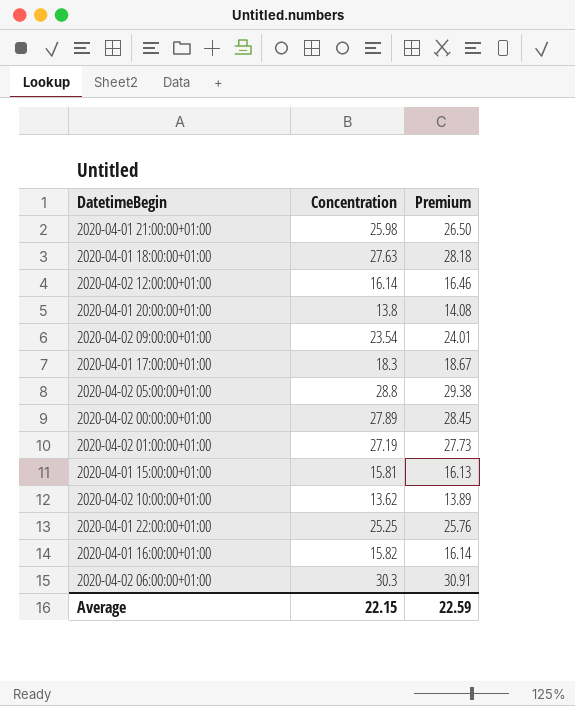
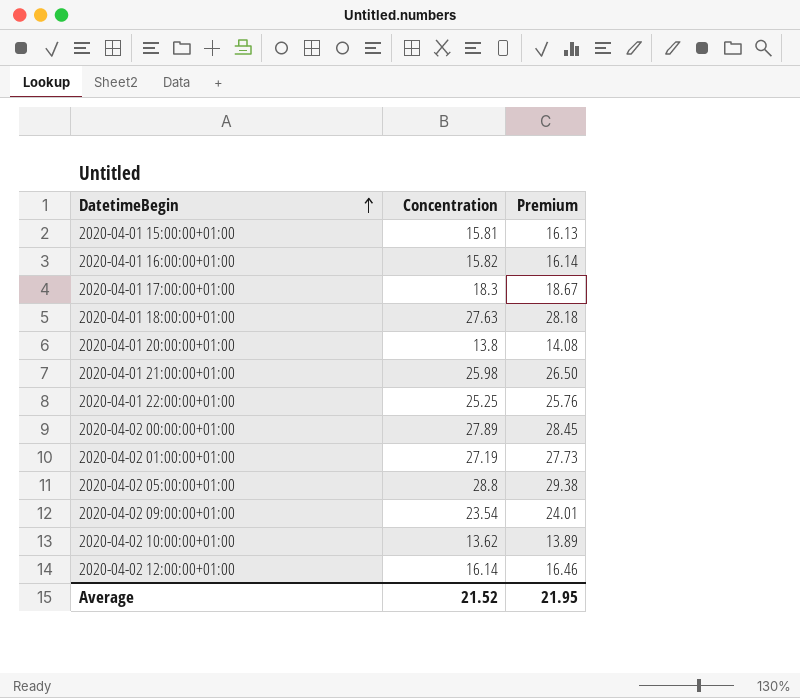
row order: none -> DatetimeBegin ascending
row 2020-04-02 06:00:00+01:00: 30.3 | 30.91 -> none
Average | Concentration: 22.15 -> 21.52
Average | Premium: 22.59 -> 21.95

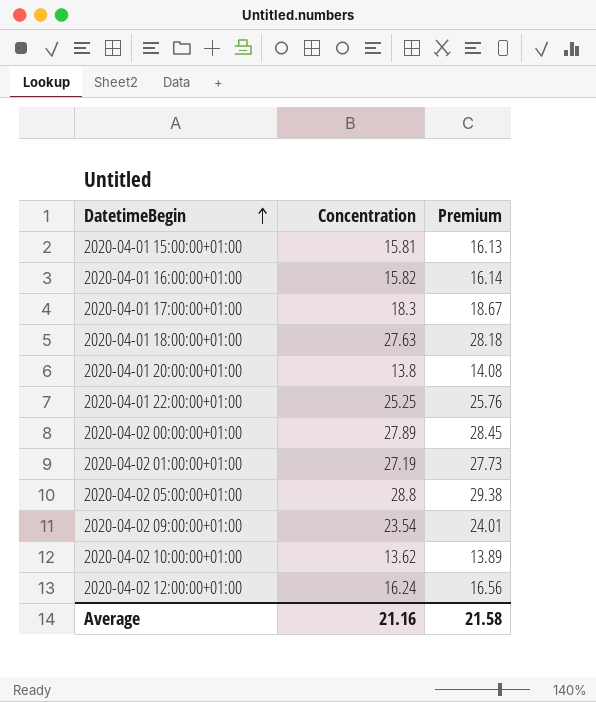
row 2020-04-01 21:00:00+01:00: 25.98 | 26.50 -> none
2020-04-02 12:00:00+01:00 | Concentration: 16.14 -> 16.24
2020-04-02 12:00:00+01:00 | Premium: 16.46 -> 16.56
Average | Concentration: 21.52 -> 21.16
Average | Premium: 21.95 -> 21.58

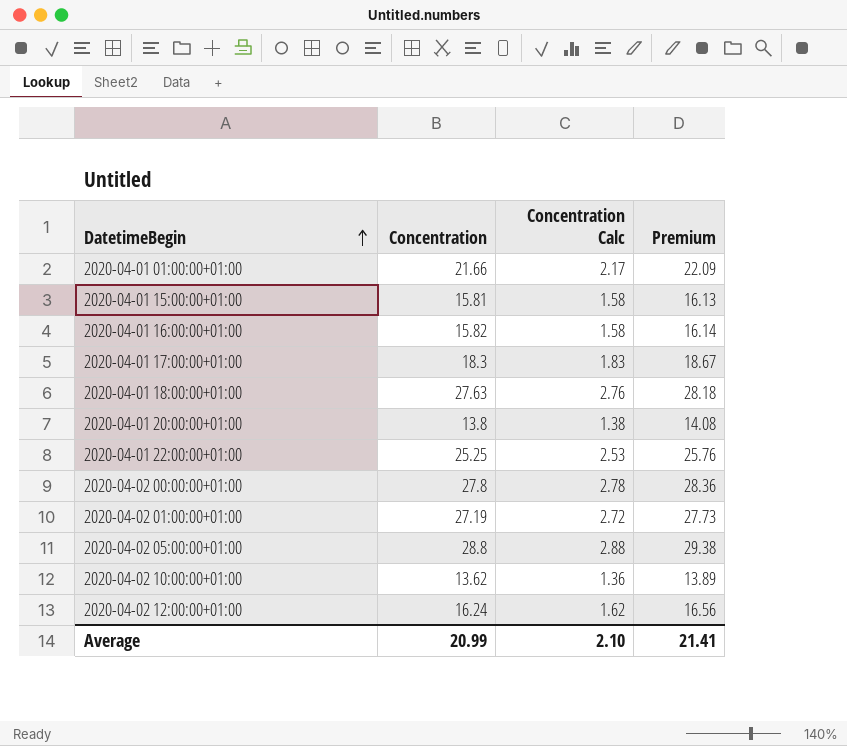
column Concentration Calc | formula: none -> [Concentration] * 0.1
row 2020-04-02 09:00:00+01:00: 23.54 | 24.01 -> none
row 2020-04-01 01:00:00+01:00: none -> 21.66 | 2.17 | 22.09
2020-04-02 00:00:00+01:00 | Concentration: 27.89 -> 27.8
2020-04-02 00:00:00+01:00 | Premium: 28.45 -> 28.36
Average | Concentration: 21.16 -> 20.99
Average | Premium: 21.58 -> 21.41

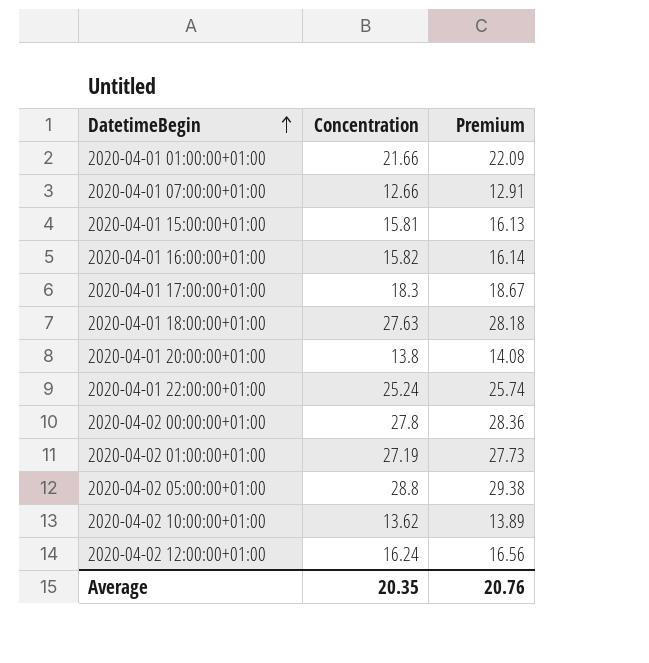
column Concentration Calc | formula: [Concentration] * 0.1 -> none
row 2020-04-01 07:00:00+01:00: none -> 12.66 | 12.91
2020-04-01 22:00:00+01:00 | Concentration: 25.25 -> 25.24
2020-04-01 22:00:00+01:00 | Premium: 25.76 -> 25.74
Average | Concentration: 20.99 -> 20.35
Average | Premium: 21.41 -> 20.76

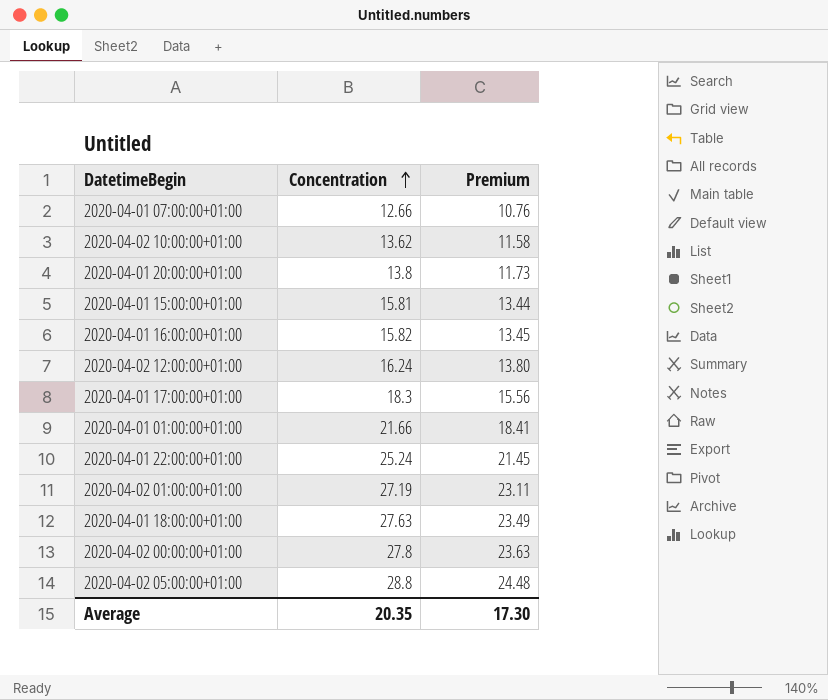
row order: DatetimeBegin ascending -> Concentration ascending
column Premium | formula: [Concentration] * 1.02 -> [Concentration] * 0.85
Average | Premium: 20.76 -> 17.30

